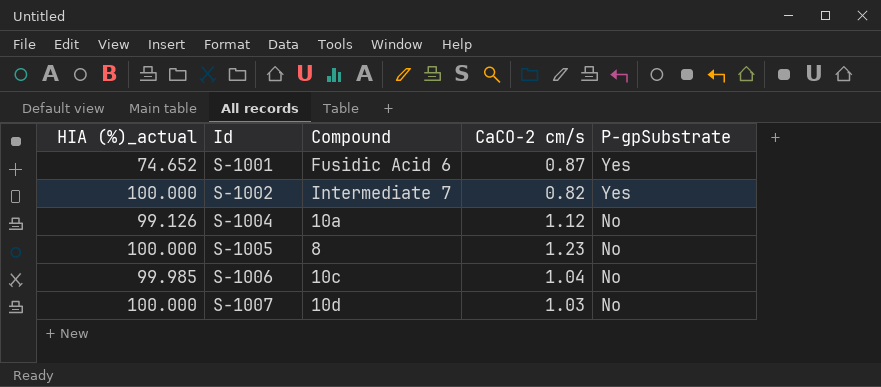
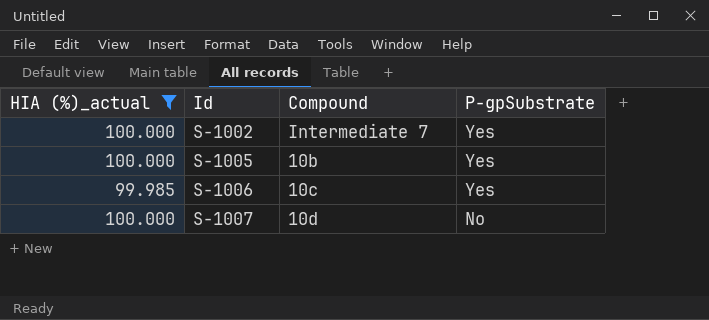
filter: none -> HIA (%)_actual >= 99.985
column CaCO-2 cm/s | position: 4 -> none
S-1005 | Compound: 8 -> 10b
S-1005 | P-gpSubstrate: No -> Yes
S-1006 | P-gpSubstrate: No -> Yes

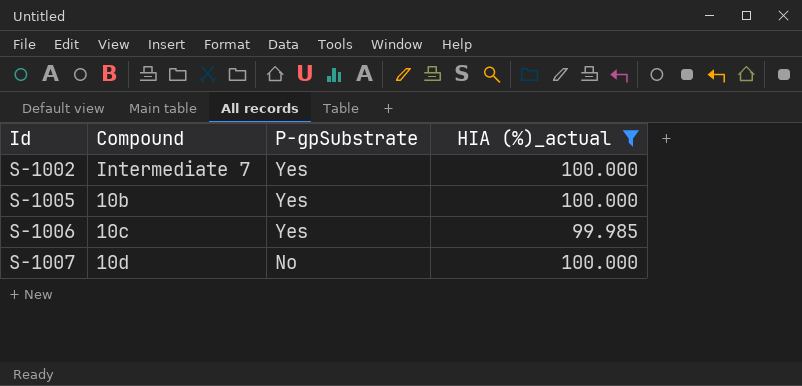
column HIA (%)_actual | position: 1 -> 4

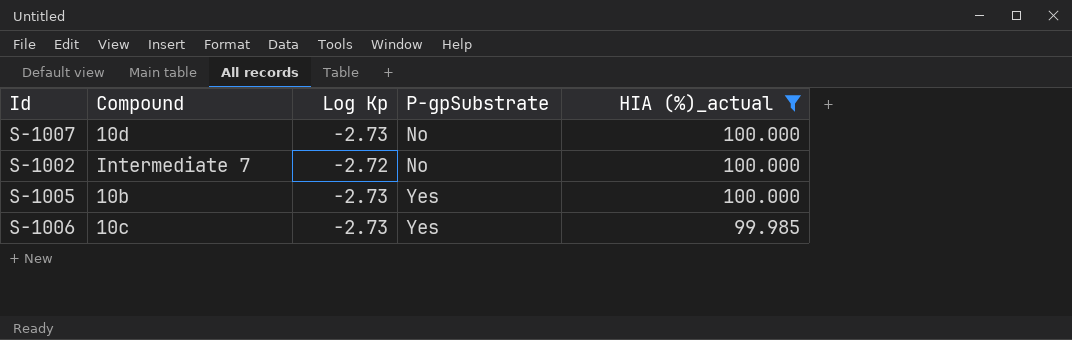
row order: Id ascending -> P-gpSubstrate ascending
column Log Kp | position: none -> 3
S-1002 | P-gpSubstrate: Yes -> No

